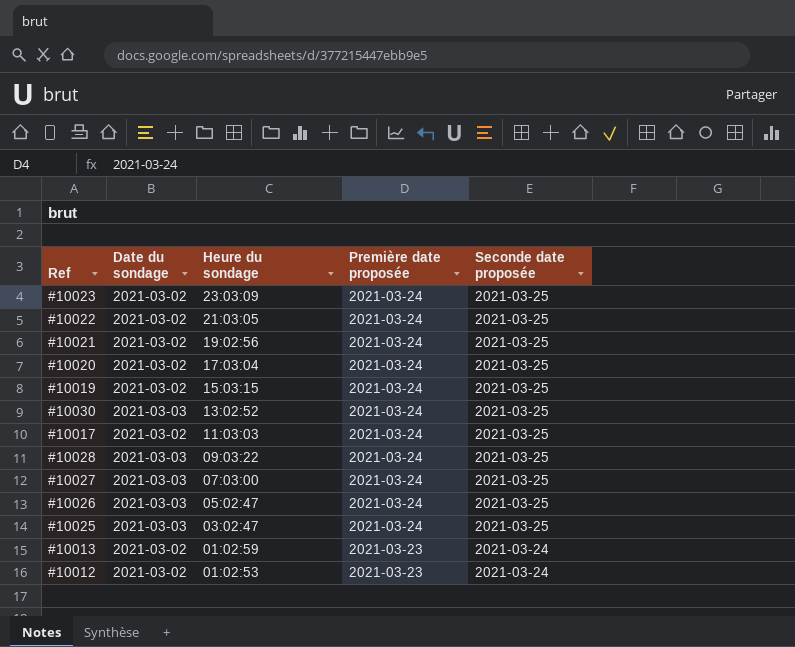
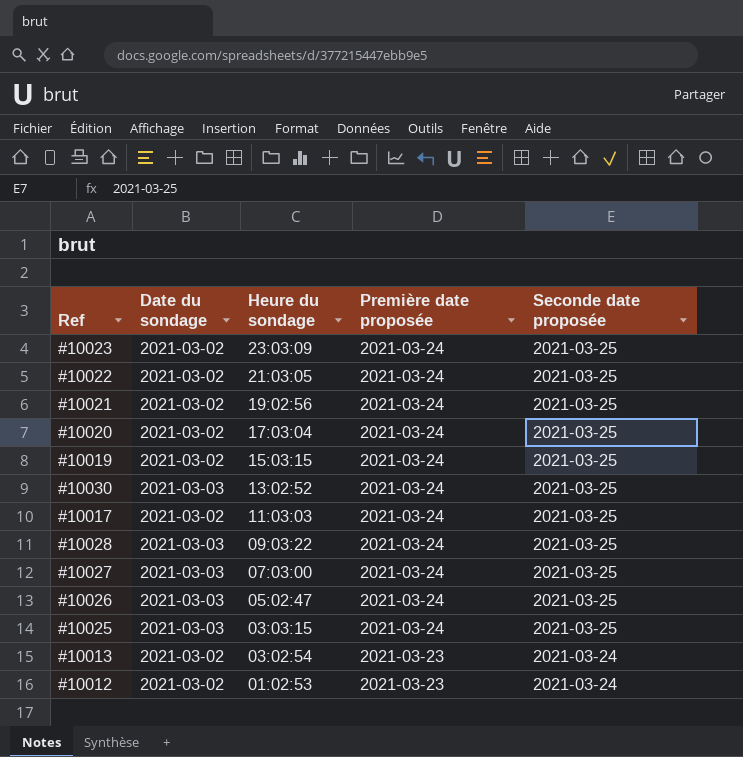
#10025 | Heure du sondage: 03:02:47 -> 03:03:15
#10013 | Heure du sondage: 01:02:59 -> 03:02:54

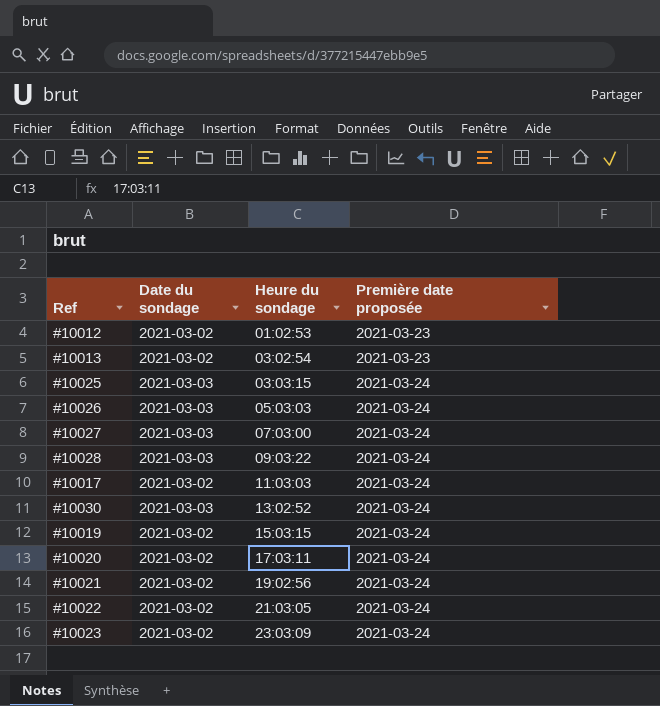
row order: Heure du sondage descending -> Heure du sondage ascending
column Seconde date proposée | position: 5 -> none
#10026 | Heure du sondage: 05:02:47 -> 05:03:03
#10020 | Heure du sondage: 17:03:04 -> 17:03:11

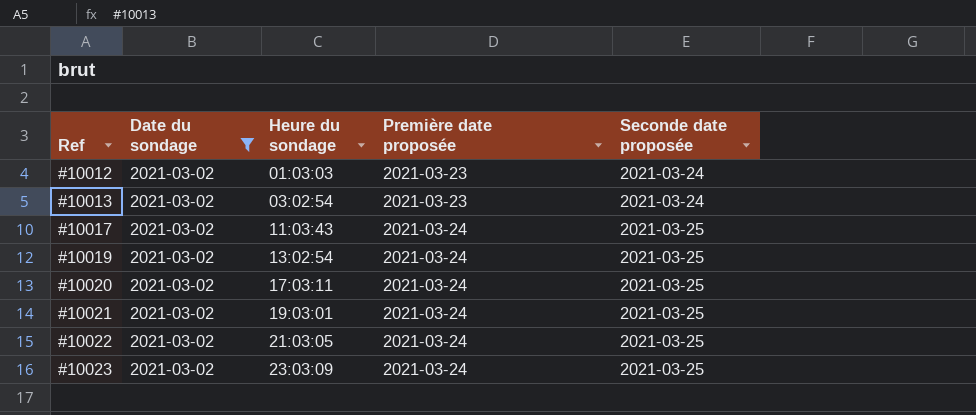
filter: none -> Date du sondage = 2021-03-02
column Seconde date proposée | position: none -> 5
#10012 | Heure du sondage: 01:02:53 -> 01:03:03
#10017 | Heure du sondage: 11:03:03 -> 11:03:43
#10019 | Heure du sondage: 15:03:15 -> 13:02:54
#10021 | Heure du sondage: 19:02:56 -> 19:03:01

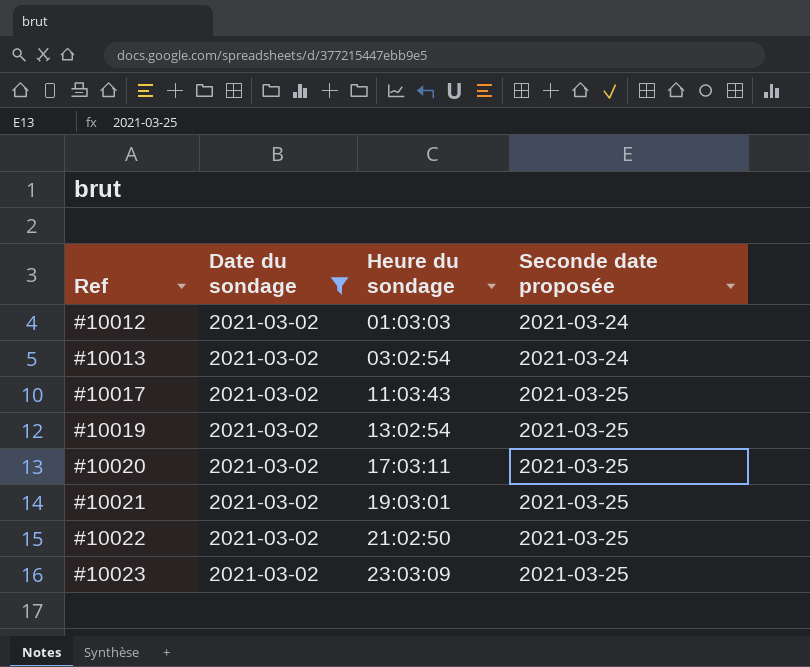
column Première date proposée | position: 4 -> none
#10022 | Heure du sondage: 21:03:05 -> 21:02:50

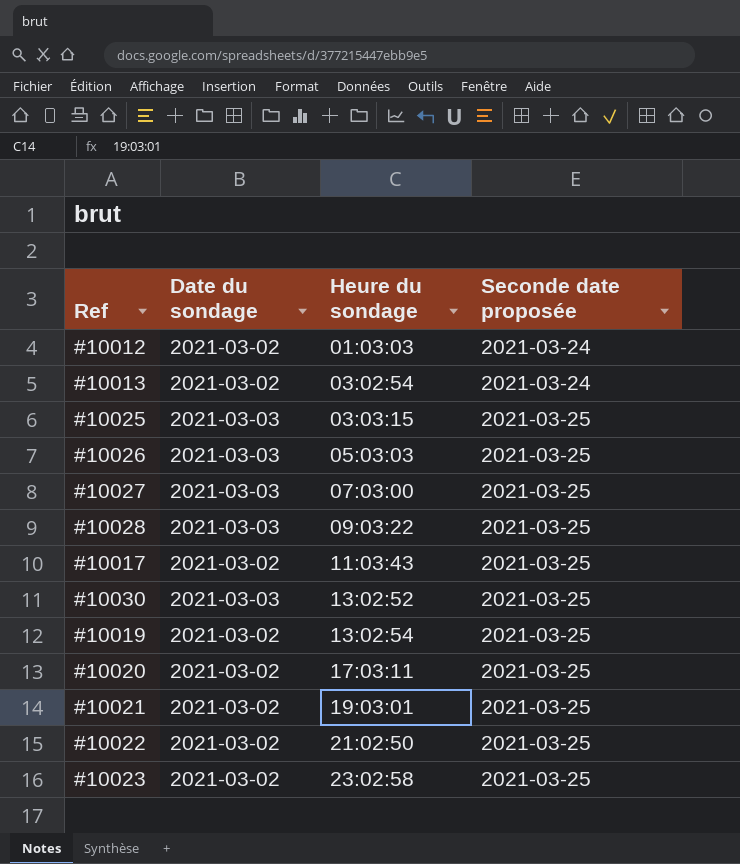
filter: Date du sondage = 2021-03-02 -> none
#10023 | Heure du sondage: 23:03:09 -> 23:02:58

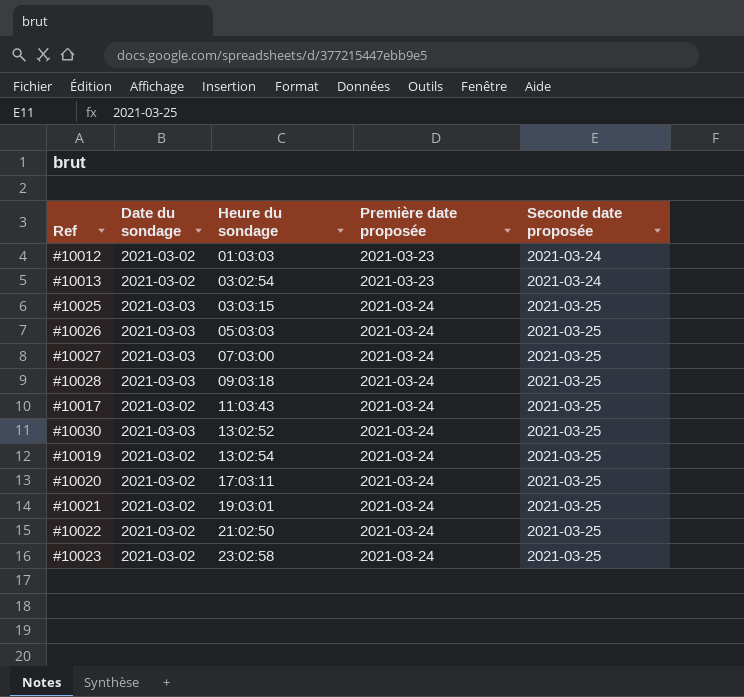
column Première date proposée | position: none -> 4
#10028 | Heure du sondage: 09:03:22 -> 09:03:18

